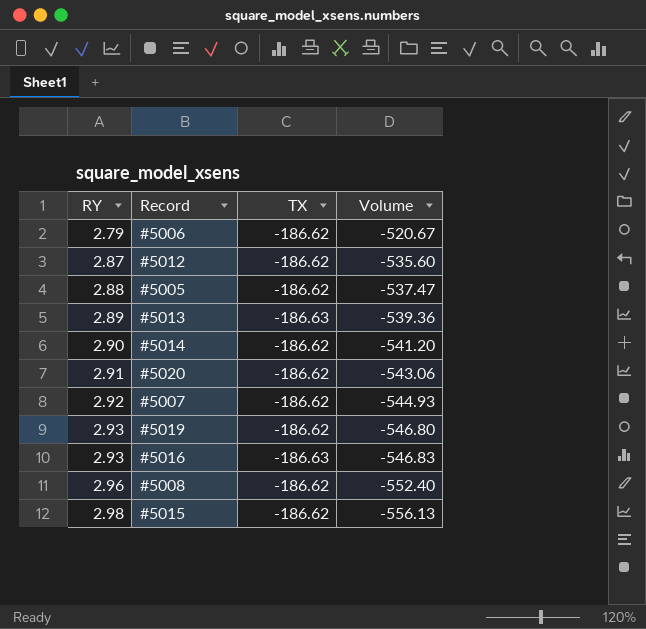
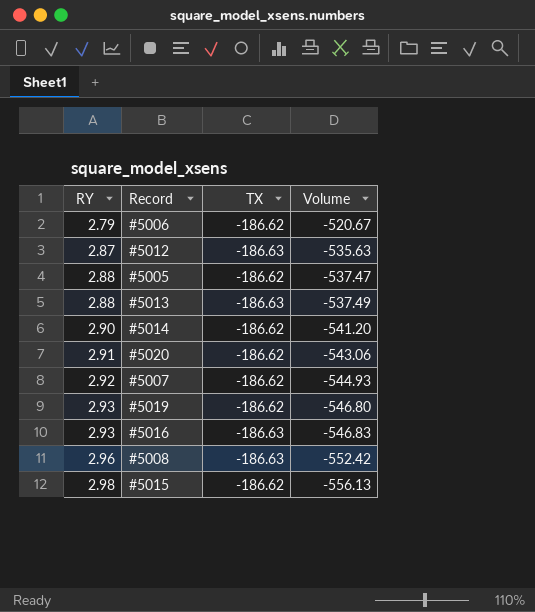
#5012 | TX: -186.62 -> -186.63
#5012 | Volume: -535.60 -> -535.63
#5013 | RY: 2.89 -> 2.88
#5013 | Volume: -539.36 -> -537.49
#5008 | TX: -186.62 -> -186.63
#5008 | Volume: -552.40 -> -552.42

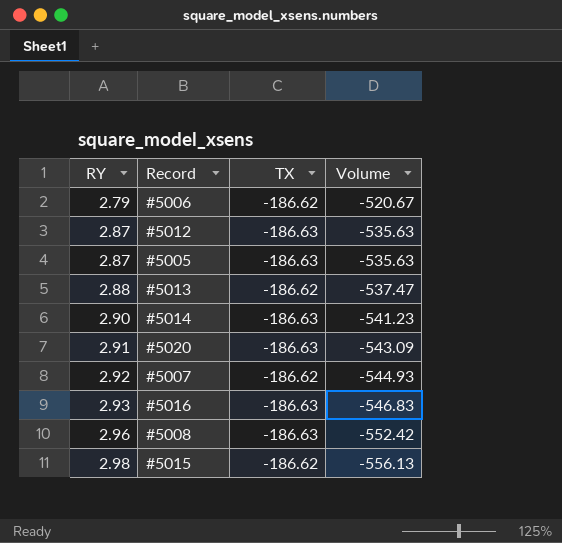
row #5019: 2.93 | -186.62 | -546.80 -> none
#5005 | RY: 2.88 -> 2.87
#5005 | TX: -186.62 -> -186.63
#5005 | Volume: -537.47 -> -535.63
#5013 | TX: -186.63 -> -186.62
#5013 | Volume: -537.49 -> -537.47
#5014 | TX: -186.62 -> -186.63
#5014 | Volume: -541.20 -> -541.23
#5020 | TX: -186.62 -> -186.63
#5020 | Volume: -543.06 -> -543.09

